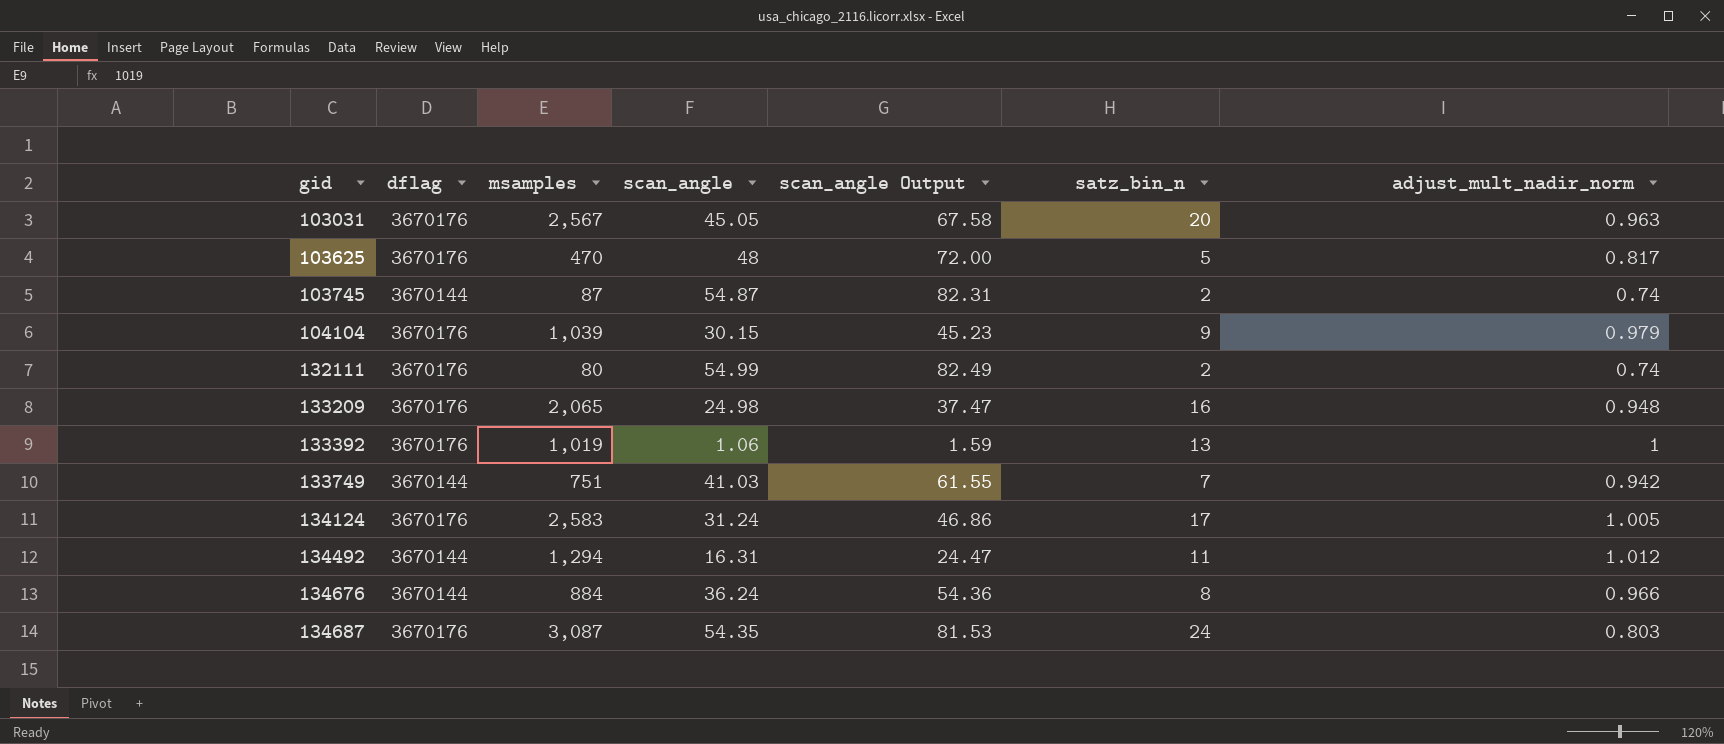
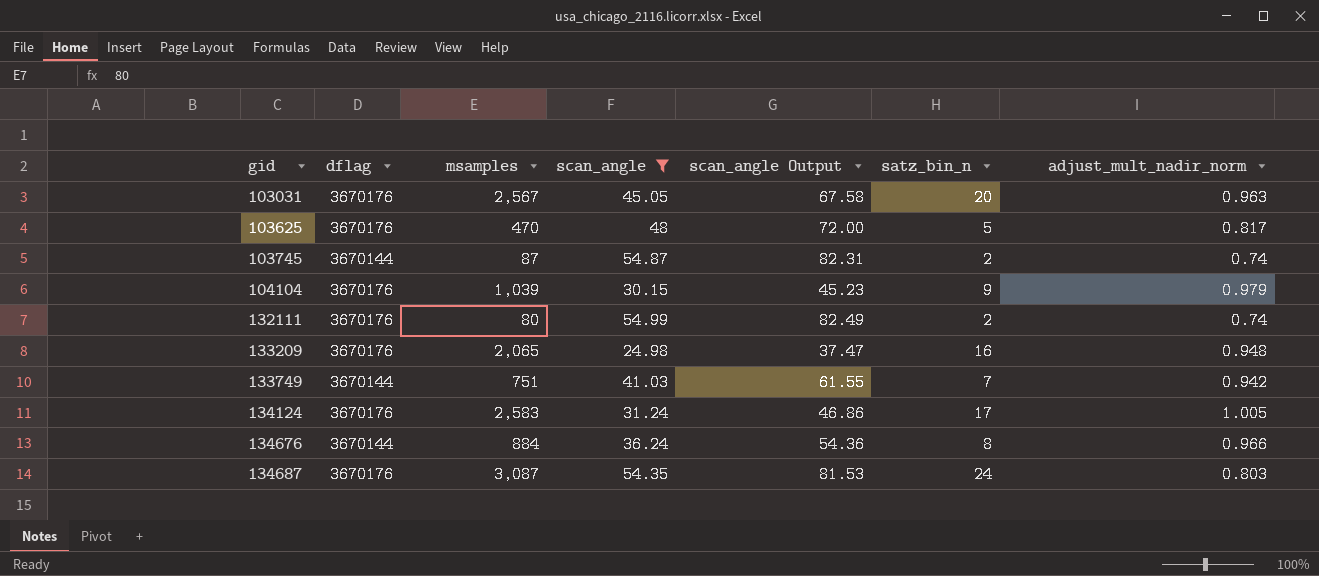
filter: none -> scan_angle >= 24.98

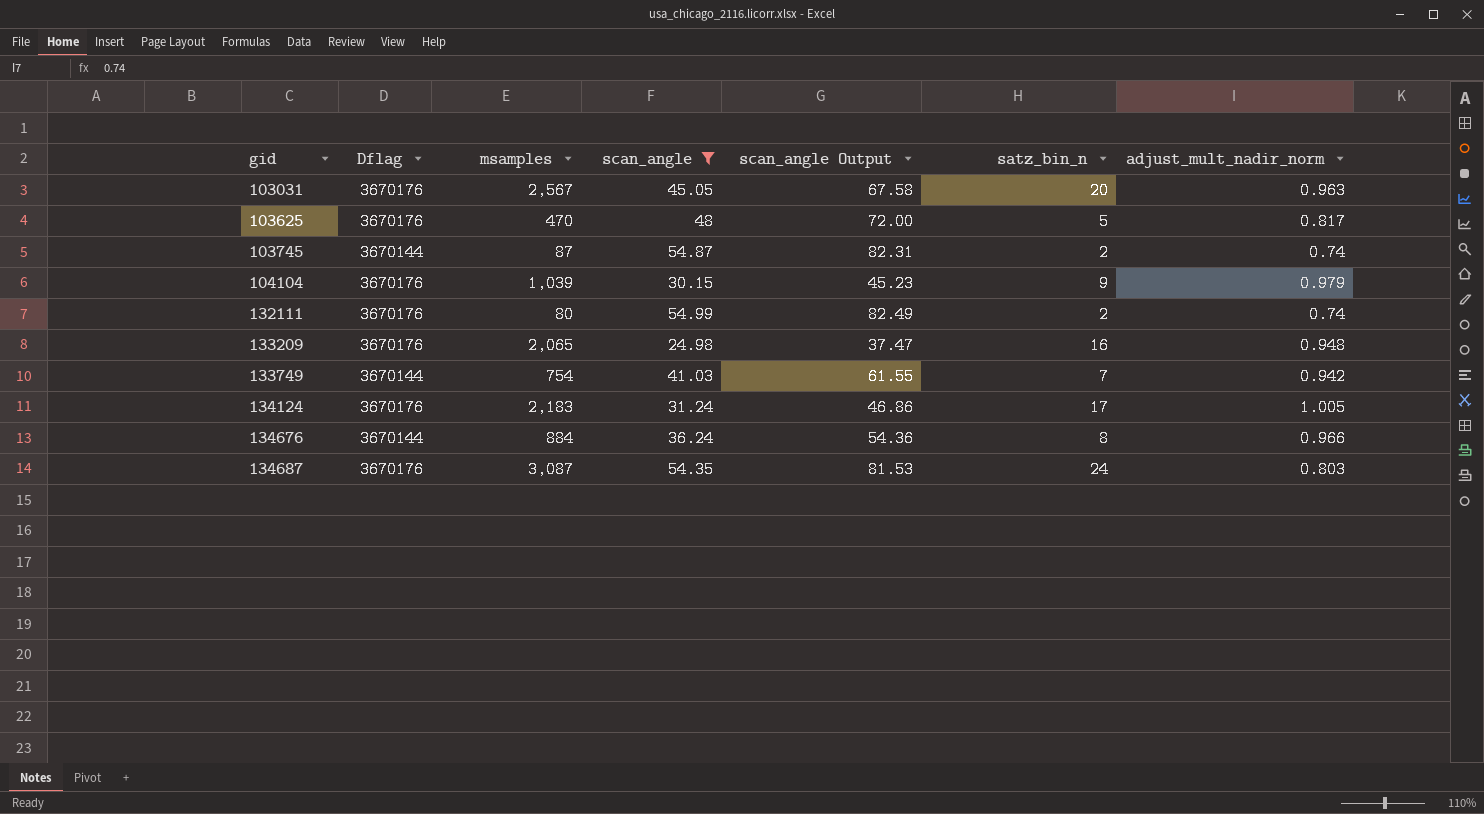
column name: dflag -> Dflag
133749 | msamples: 751 -> 754
134124 | msamples: 2,583 -> 2,183

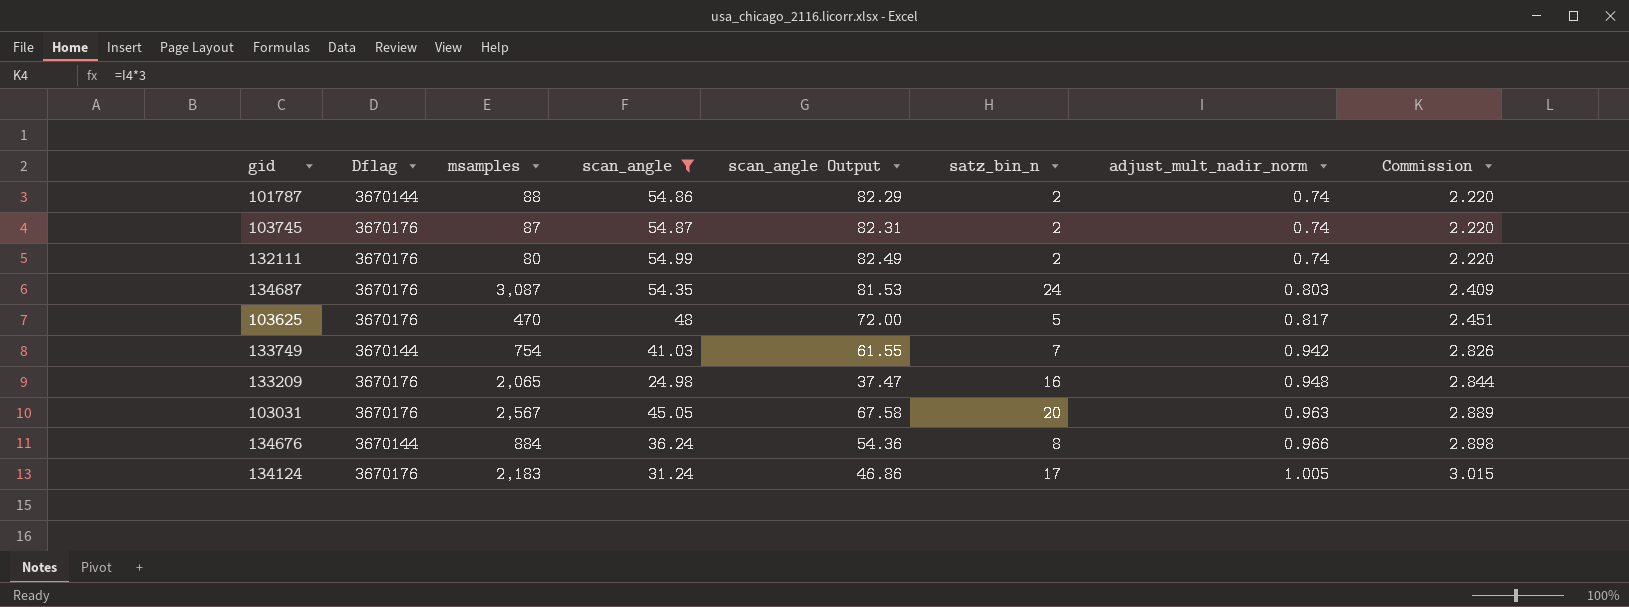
row order: gid ascending -> adjust_mult_nadir_norm ascending
column Commission | formula: none -> [adjust_mult_nadir_norm] * 3
row 104104: 3670176 | 1,039 | 30.15 | 45.23 | 9 | 0.979 -> none
row 101787: none -> 3670144 | 88 | 54.86 | 82.29 | 2 | 0.74 | 2.220
103745 | Dflag: 3670144 -> 3670176

